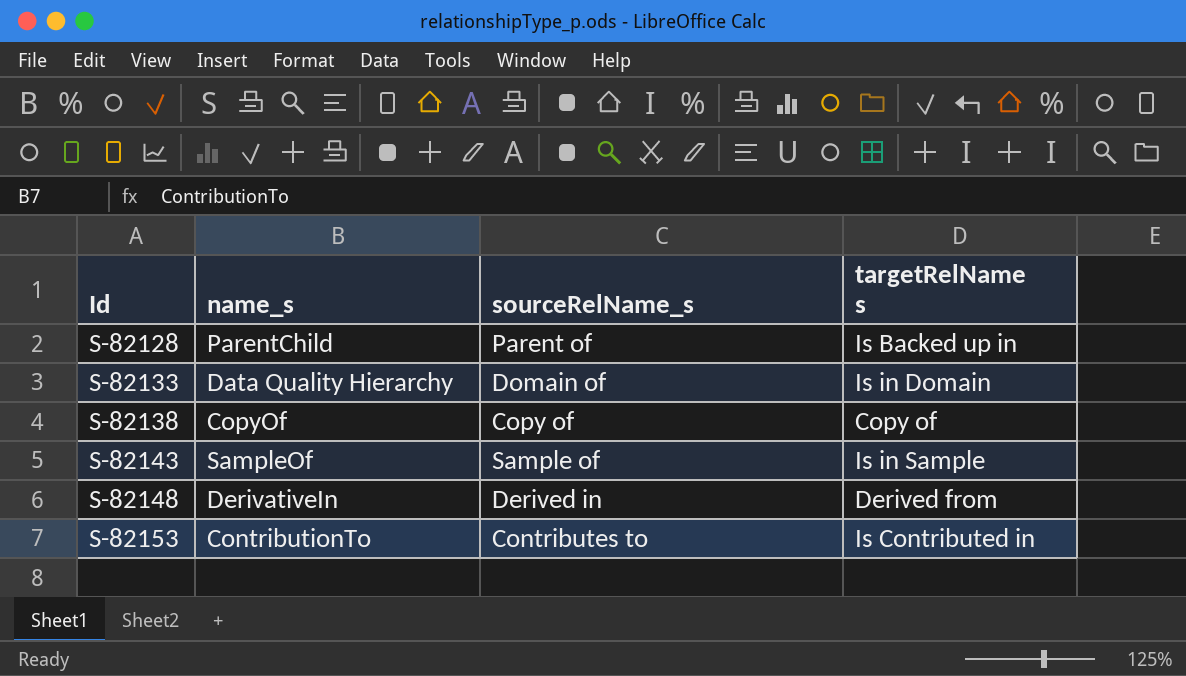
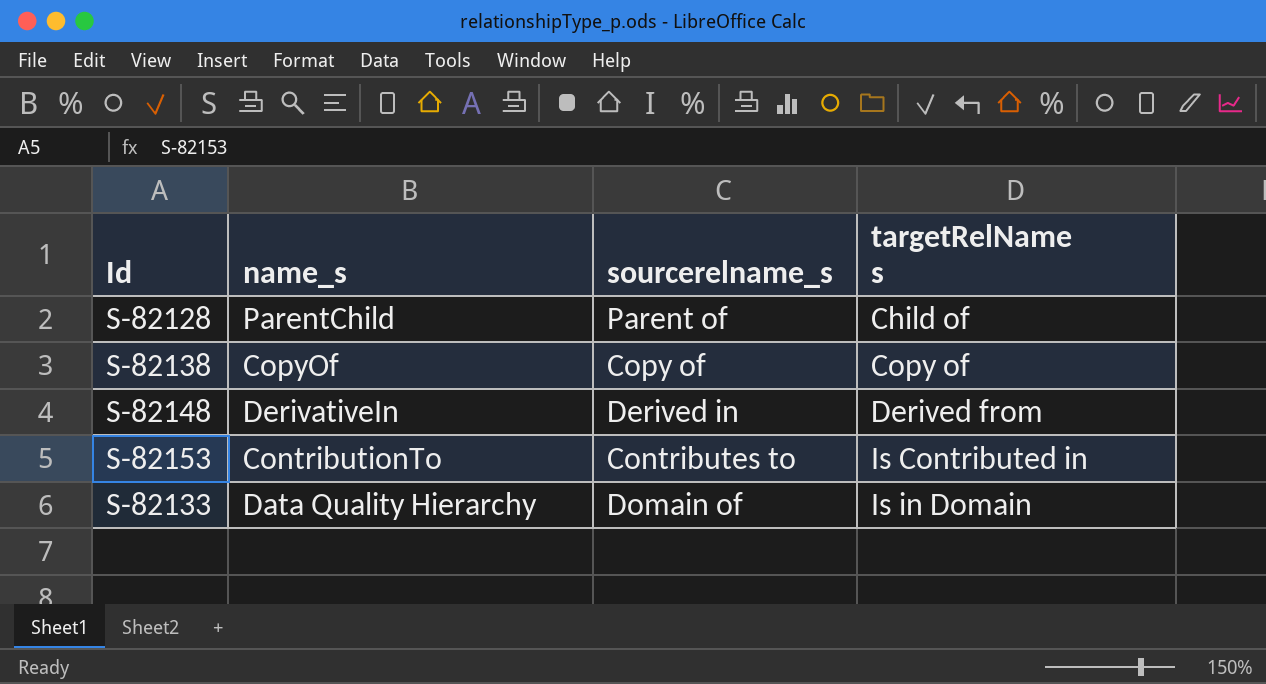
row order: Id ascending -> targetRelName s ascending
column name: sourceRelName_s -> sourcerelname_s
row S-82143: SampleOf | Sample of | Is in Sample -> none
S-82128 | targetRelName s: Is Backed up in -> Child of

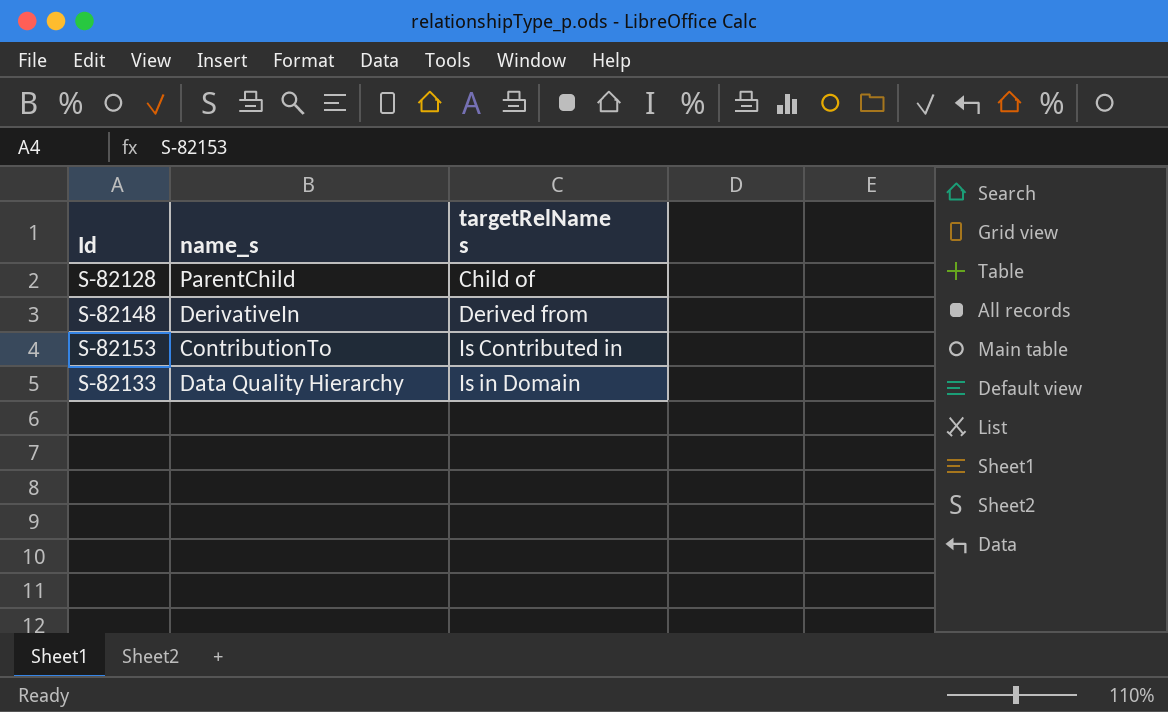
column sourcerelname_s | position: 3 -> none
row S-82138: CopyOf | Copy of | Copy of -> none

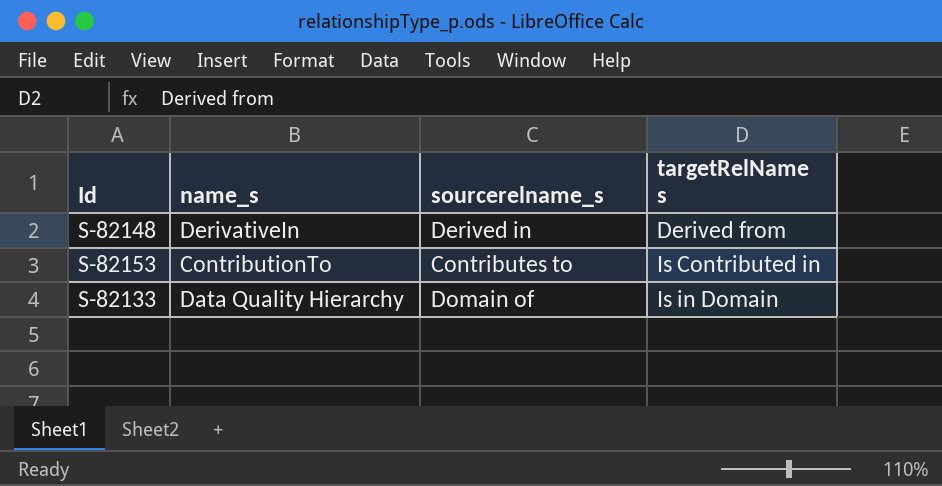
column sourcerelname_s | position: none -> 3
row S-82128: ParentChild | Child of -> none

